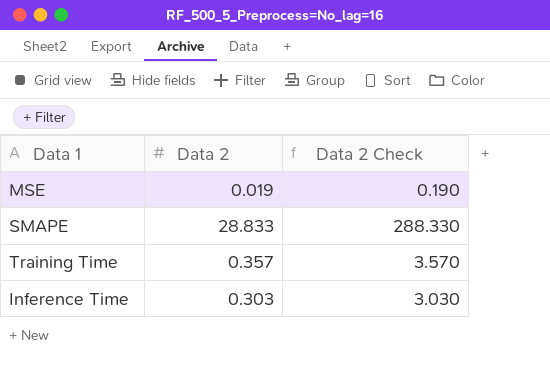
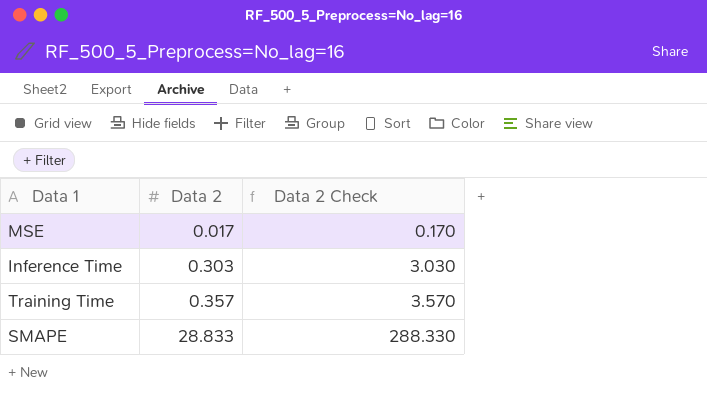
row order: none -> Data 2 ascending
MSE | Data 2: 0.019 -> 0.017
MSE | Data 2 Check: 0.190 -> 0.170

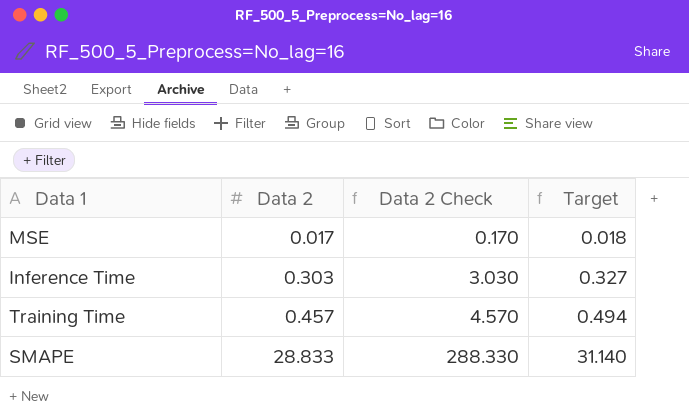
column Target | formula: none -> [Data 2] * 1.08
Training Time | Data 2: 0.357 -> 0.457
Training Time | Data 2 Check: 3.570 -> 4.570

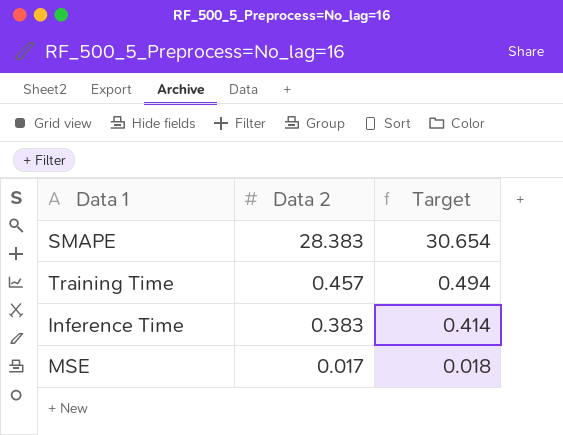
row order: Data 2 ascending -> Data 2 descending
column Data 2 Check | formula: [Data 2] * 10 -> none
SMAPE | Data 2: 28.833 -> 28.383
SMAPE | Target: 31.140 -> 30.654
Inference Time | Data 2: 0.303 -> 0.383
Inference Time | Target: 0.327 -> 0.414

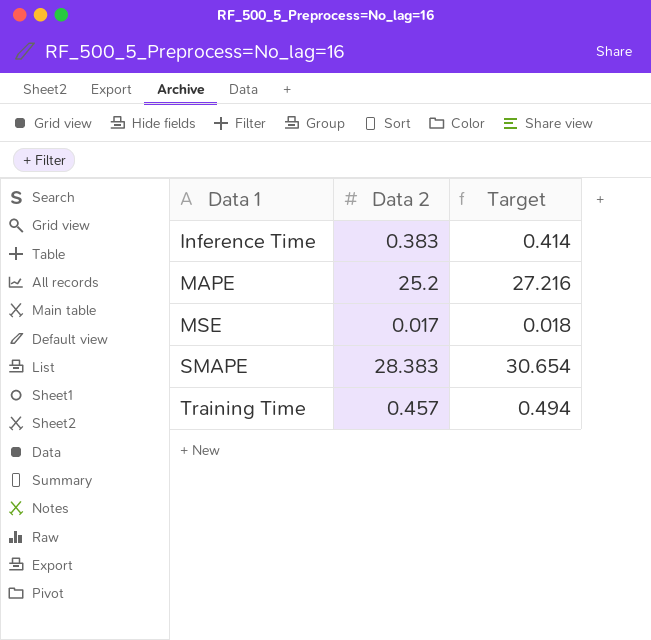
row order: Data 2 descending -> Data 1 ascending
row MAPE: none -> 25.2 | 27.216

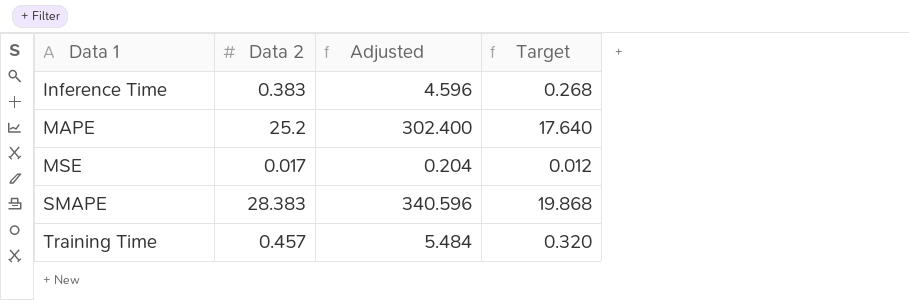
column Adjusted | formula: none -> [Data 2] * 12
column Target | formula: [Data 2] * 1.08 -> [Data 2] * 0.7

